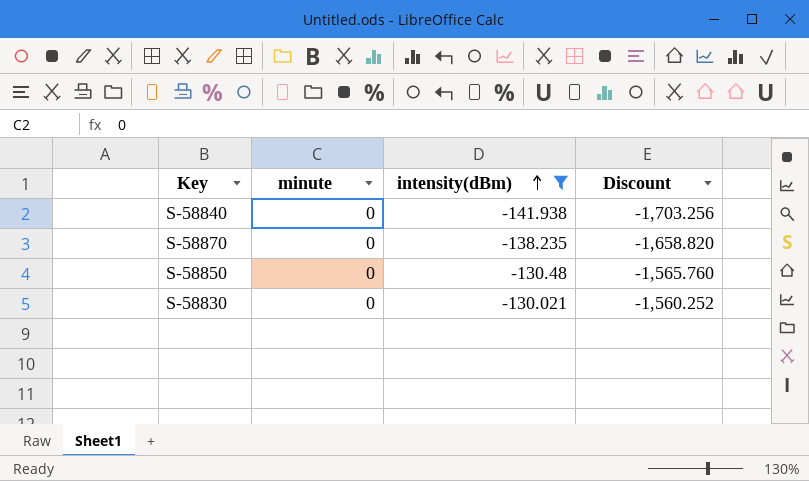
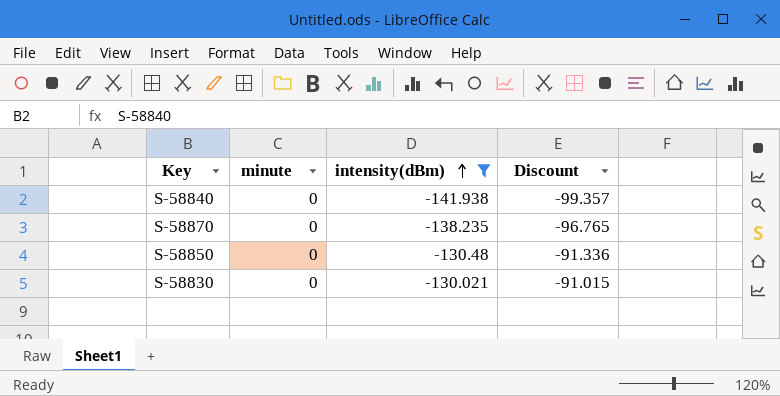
column Discount | formula: [intensity(dBm)] * 12 -> [intensity(dBm)] * 0.7

